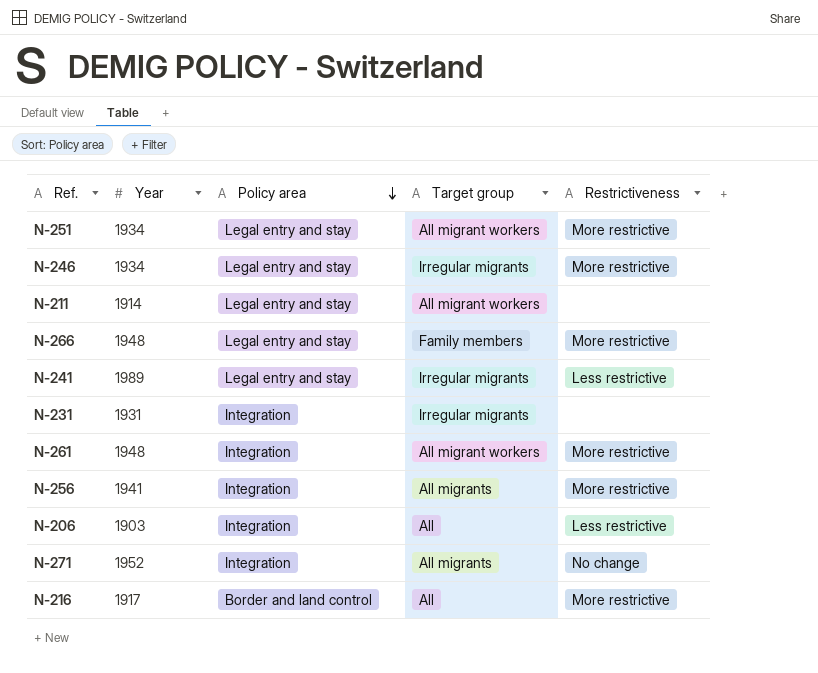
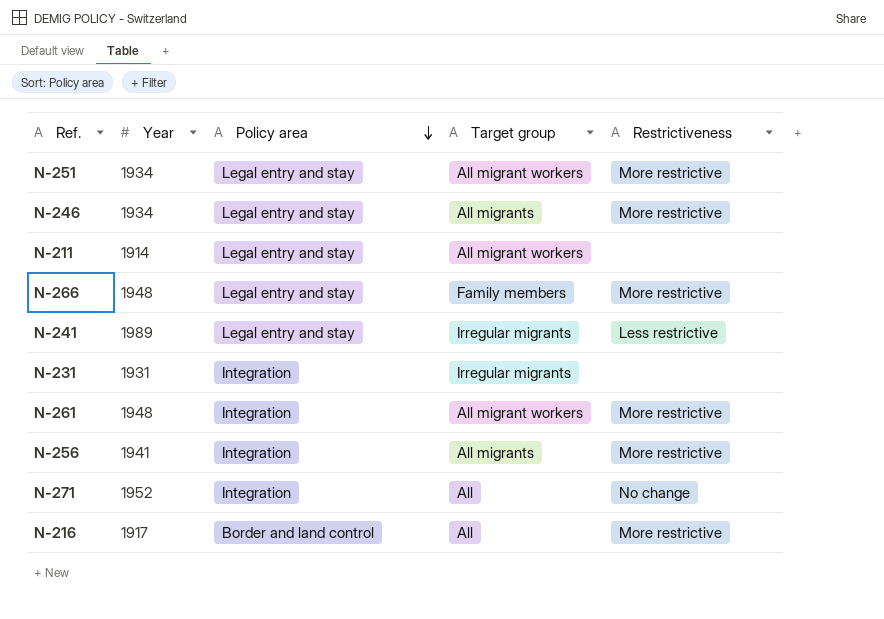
row N-206: 1903 | Integration | All | Less restrictive -> none
N-246 | Target group: Irregular migrants -> All migrants
N-271 | Target group: All migrants -> All

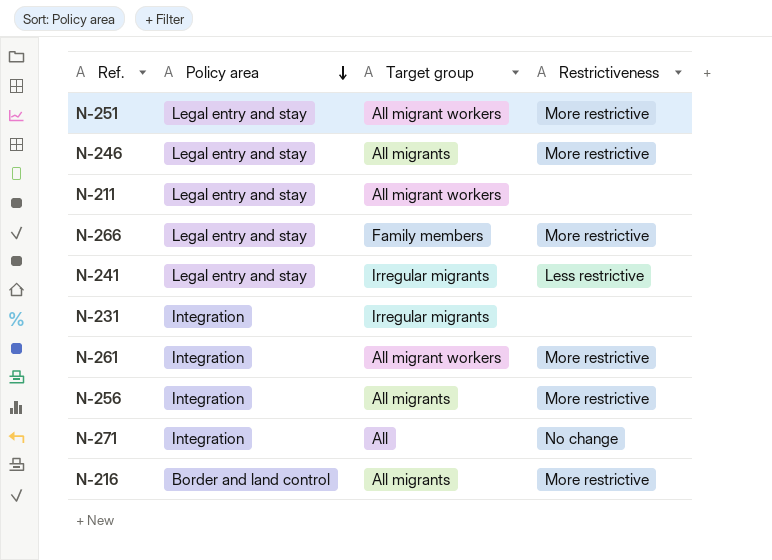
column Year | position: 2 -> none
N-216 | Target group: All -> All migrants

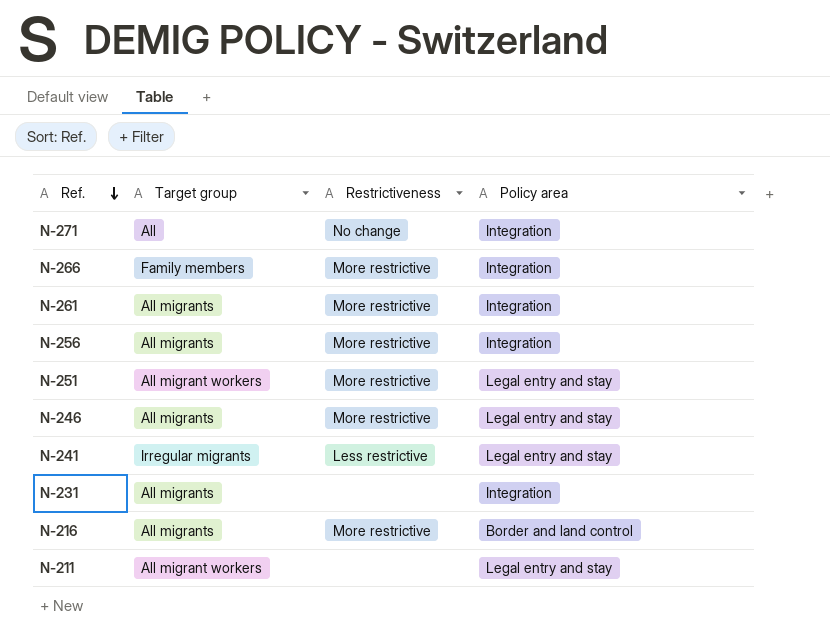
row order: Policy area descending -> Ref. descending
column Policy area | position: 2 -> 4
N-266 | Policy area: Legal entry and stay -> Integration
N-261 | Target group: All migrant workers -> All migrants
N-231 | Target group: Irregular migrants -> All migrants

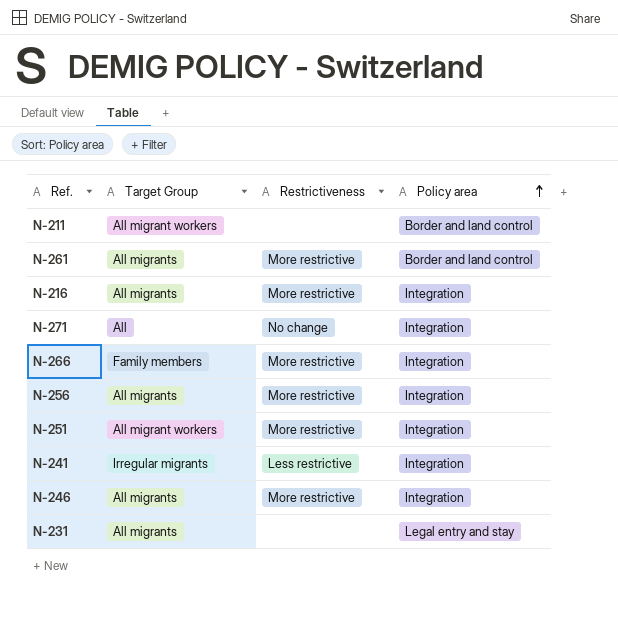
row order: Ref. descending -> Policy area ascending
column name: Target group -> Target Group
N-211 | Policy area: Legal entry and stay -> Border and land control
N-261 | Policy area: Integration -> Border and land control
N-216 | Policy area: Border and land control -> Integration
N-251 | Policy area: Legal entry and stay -> Integration
N-241 | Policy area: Legal entry and stay -> Integration
N-246 | Policy area: Legal entry and stay -> Integration
N-231 | Policy area: Integration -> Legal entry and stay

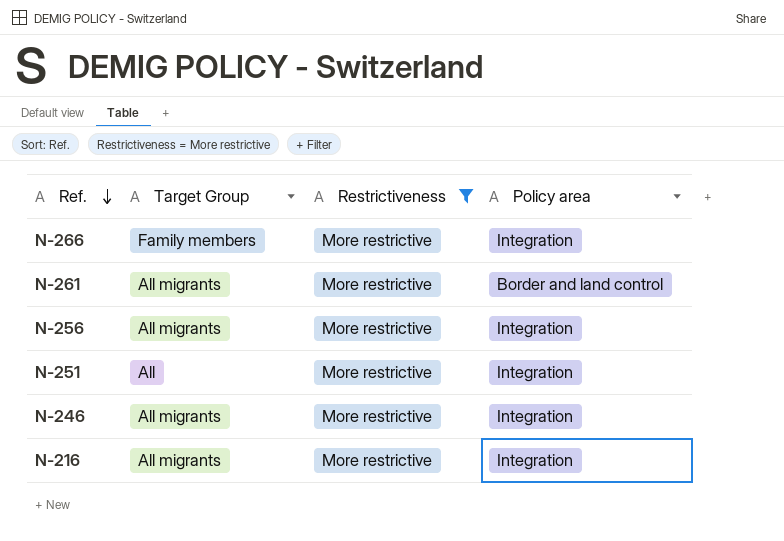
filter: none -> Restrictiveness = More restrictive
row order: Policy area ascending -> Ref. descending
N-251 | Target Group: All migrant workers -> All

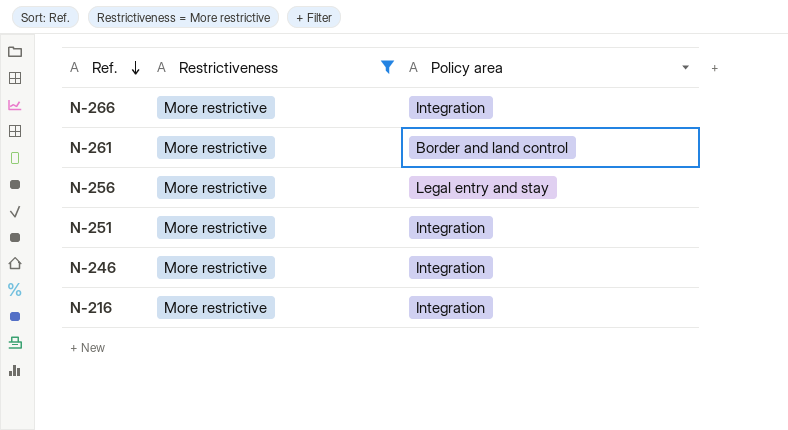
column Target Group | position: 2 -> none
N-256 | Policy area: Integration -> Legal entry and stay

